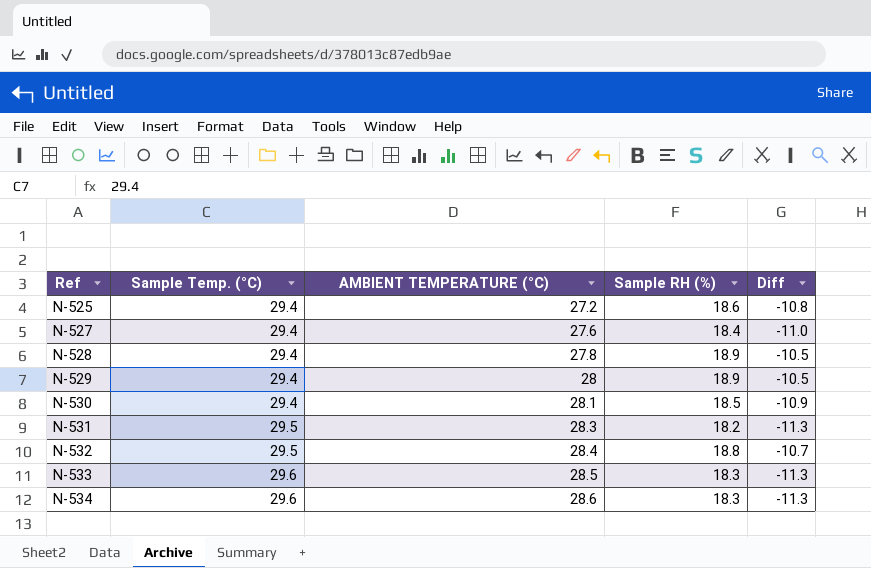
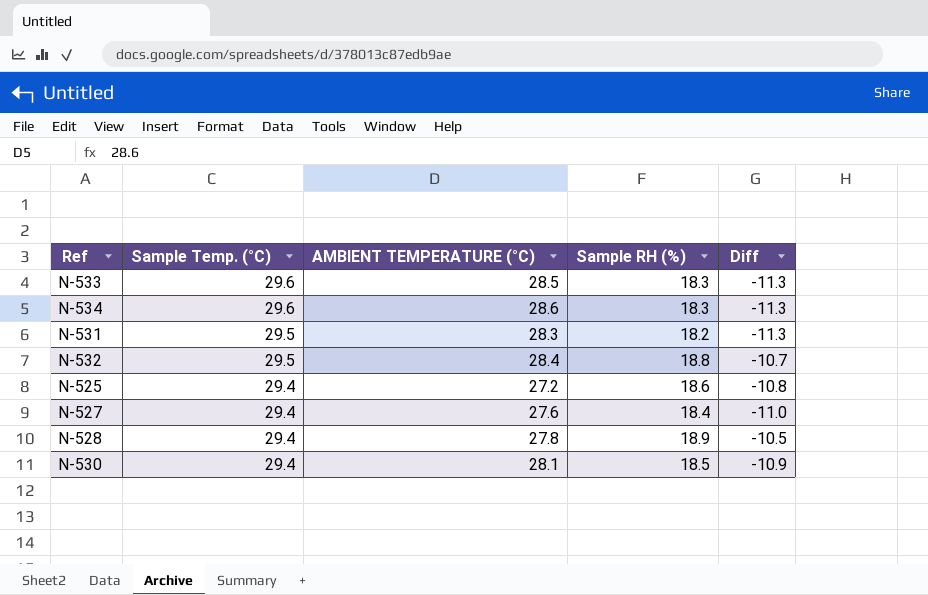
row order: Ref ascending -> Sample Temp. (°C) descending
row N-529: 29.4 | 28 | 18.9 | -10.5 -> none

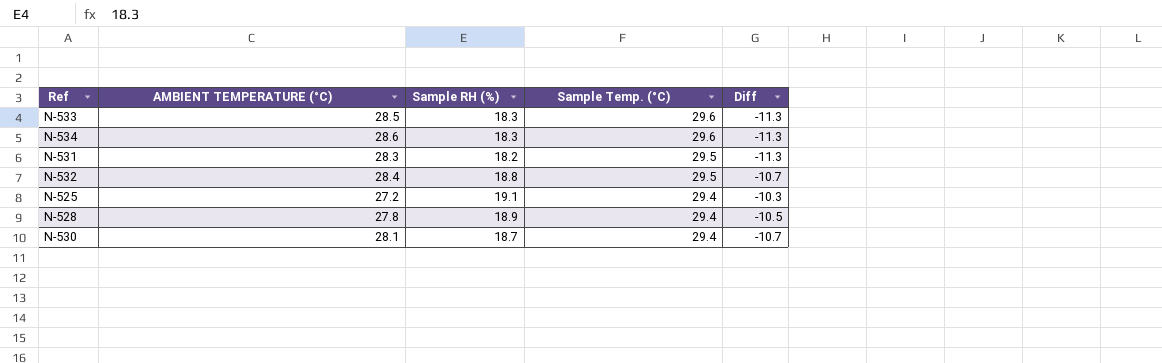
column Sample Temp. (°C) | position: 2 -> 4
row N-527: 29.4 | 27.6 | 18.4 | -11.0 -> none
N-525 | Sample RH (%): 18.6 -> 19.1
N-525 | Diff: -10.8 -> -10.3
N-530 | Sample RH (%): 18.5 -> 18.7
N-530 | Diff: -10.9 -> -10.7

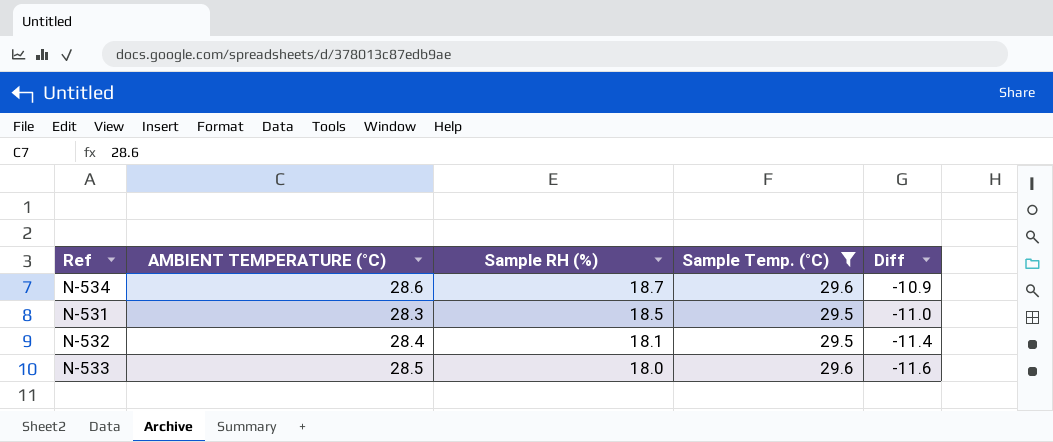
filter: none -> Sample Temp. (°C) != 29.4
row order: Sample Temp. (°C) descending -> Sample RH (%) descending
N-534 | Sample RH (%): 18.3 -> 18.7
N-534 | Diff: -11.3 -> -10.9
N-531 | Sample RH (%): 18.2 -> 18.5
N-531 | Diff: -11.3 -> -11.0
N-532 | Sample RH (%): 18.8 -> 18.1
N-532 | Diff: -10.7 -> -11.4
N-533 | Sample RH (%): 18.3 -> 18.0
N-533 | Diff: -11.3 -> -11.6

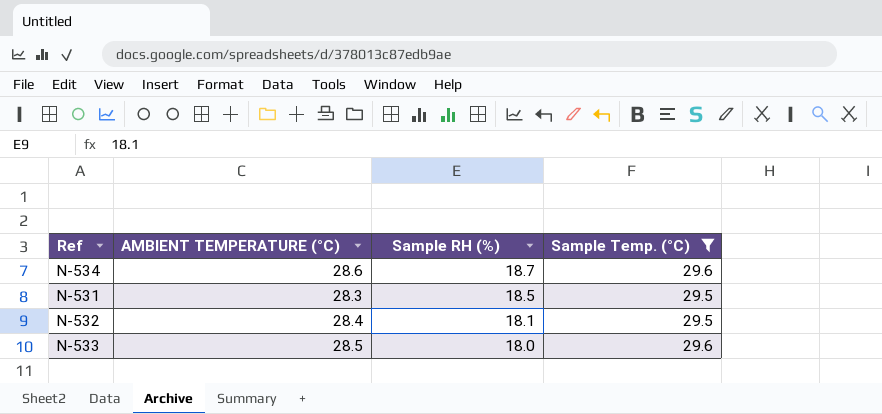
column Diff | formula: [Sample RH (%)] - [Sample Temp. (°C)] -> none

